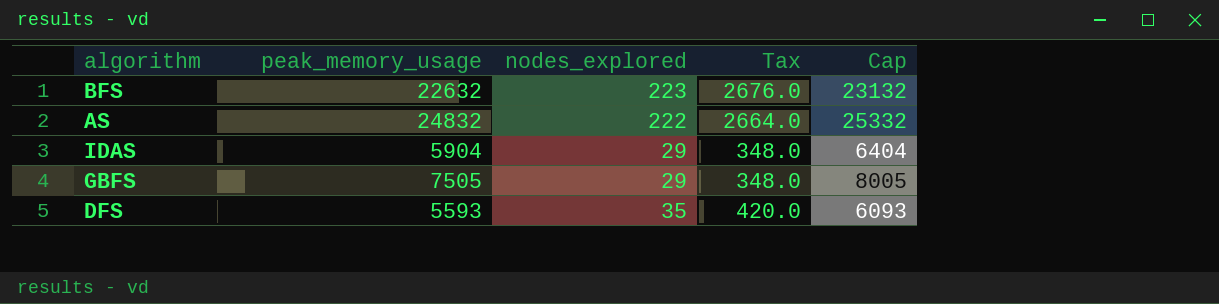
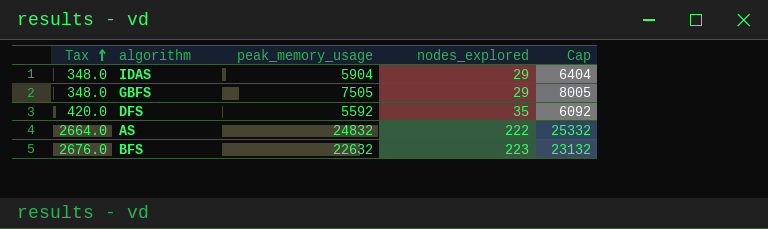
row order: none -> Tax ascending
column Tax | position: 4 -> 1
DFS | peak_memory_usage: 5593 -> 5592
DFS | Cap: 6093 -> 6092

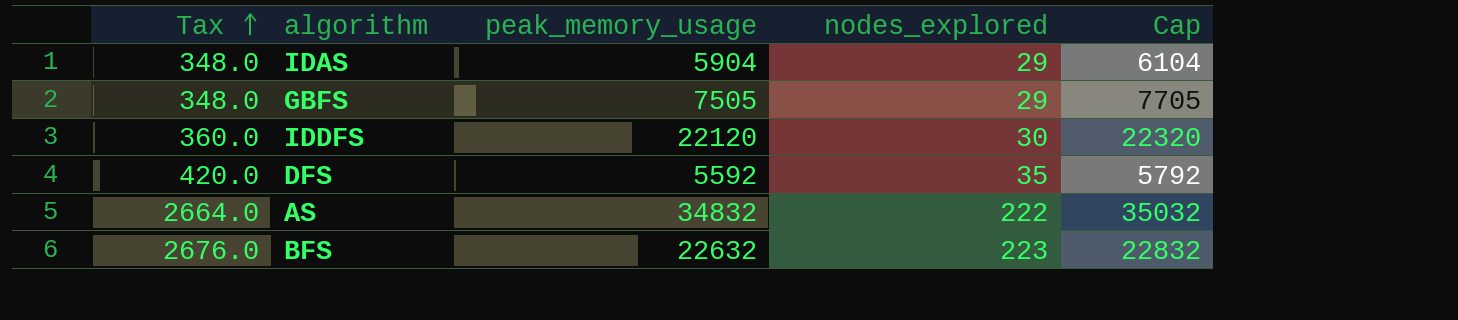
column Cap | formula: [peak_memory_usage] + 500 -> [peak_memory_usage] + 200
row IDDFS: none -> 360.0 | 22120 | 30 | 22320
AS | peak_memory_usage: 24832 -> 34832

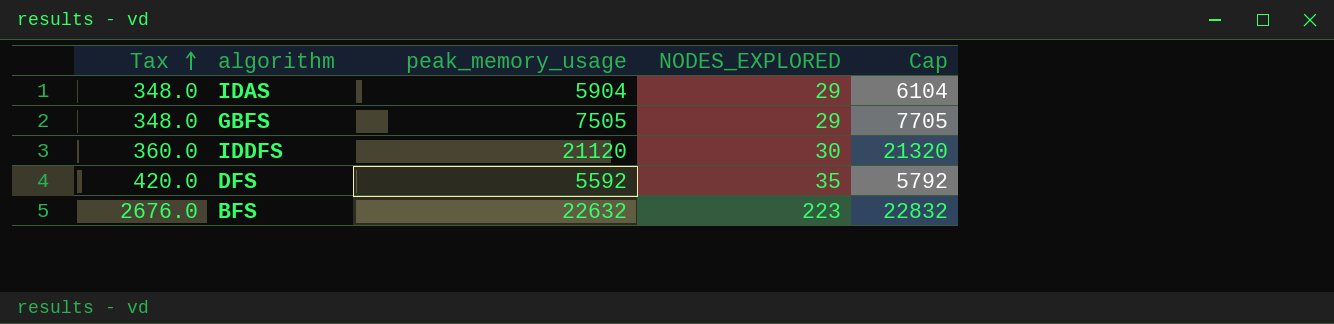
column name: nodes_explored -> NODES_EXPLORED
row AS: 2664.0 | 34832 | 222 | 35032 -> none
IDDFS | peak_memory_usage: 22120 -> 21120
IDDFS | Cap: 22320 -> 21320

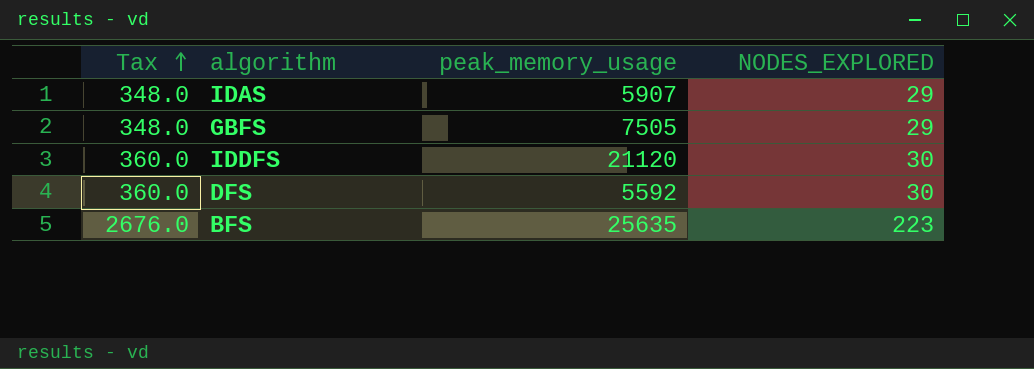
column Cap | formula: [peak_memory_usage] + 200 -> none
IDAS | peak_memory_usage: 5904 -> 5907
DFS | Tax: 420.0 -> 360.0
DFS | NODES_EXPLORED: 35 -> 30
BFS | peak_memory_usage: 22632 -> 25635

